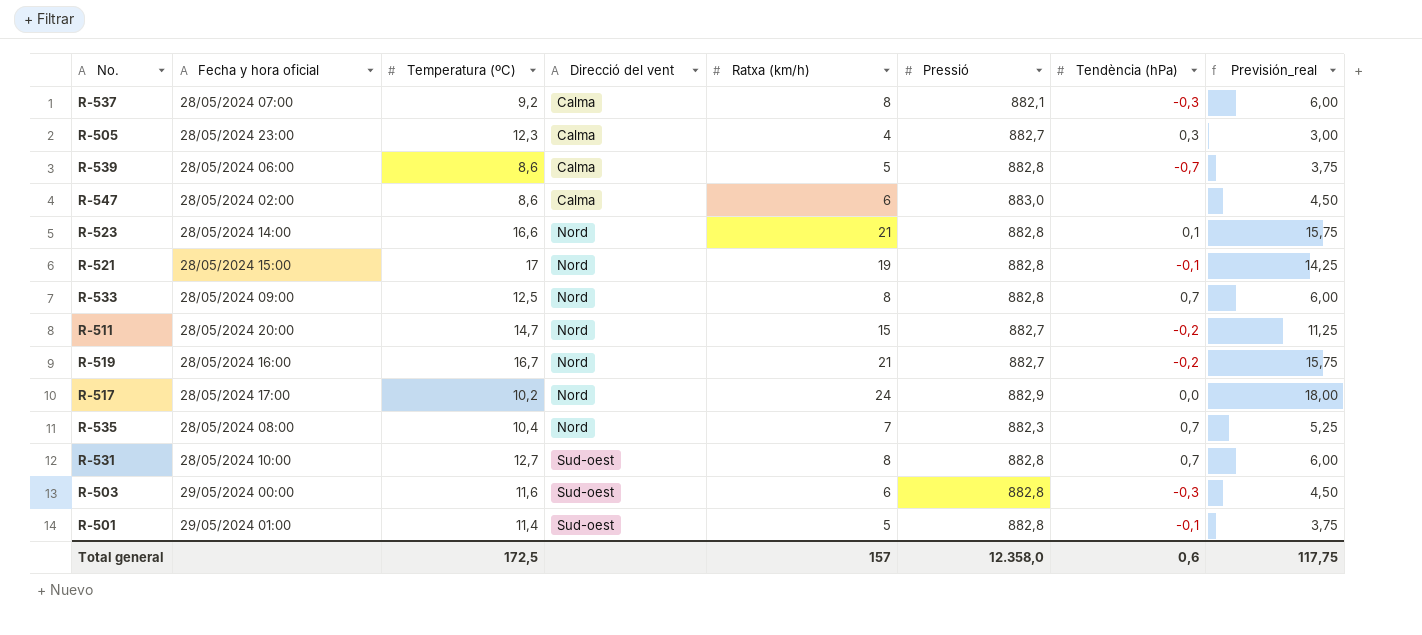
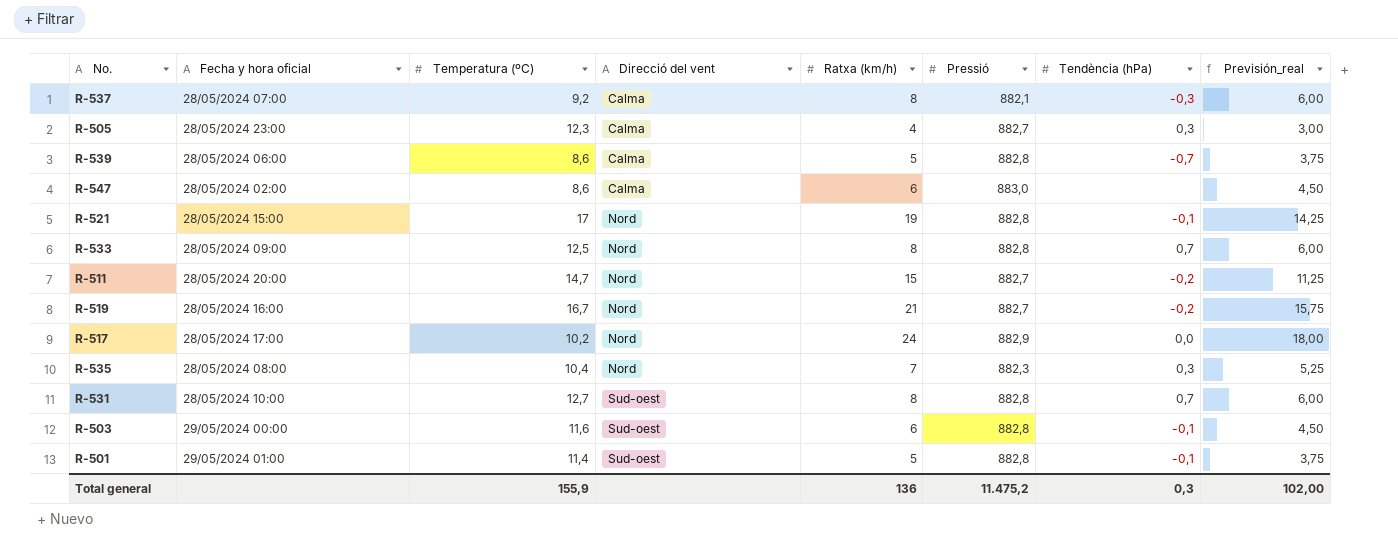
row R-523: 28/05/2024 14:00 | 16,6 | Nord | 21 | 882,8 | 0,1 | 15,75 -> none
R-535 | Tendència (hPa): 0,7 -> 0,3
R-503 | Tendència (hPa): -0,3 -> -0,1
Total general | Temperatura (ºC): 172,5 -> 155,9
Total general | Ratxa (km/h): 157 -> 136
Total general | Pressió: 12.358,0 -> 11.475,2
Total general | Tendència (hPa): 0,6 -> 0,3
Total general | Previsión_real: 117,75 -> 102,00

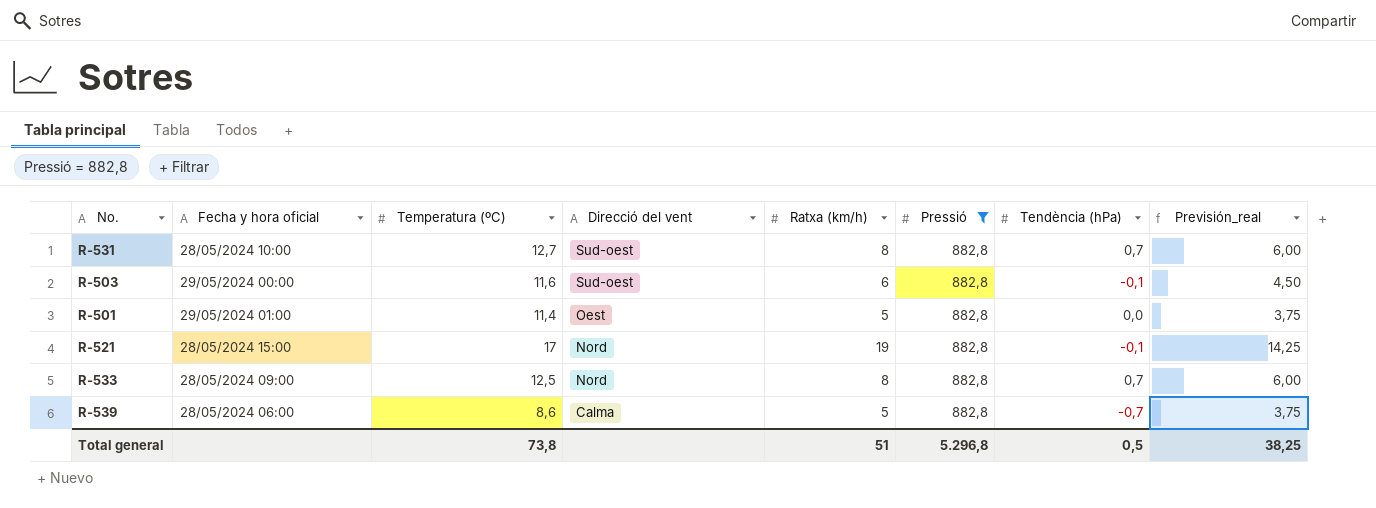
filter: none -> Pressió = 882,8
row order: Direcció del vent ascending -> Direcció del vent descending
R-501 | Direcció del vent: Sud-oest -> Oest
R-501 | Tendència (hPa): -0,1 -> 0,0
Total general | Temperatura (ºC): 155,9 -> 73,8
Total general | Ratxa (km/h): 136 -> 51
Total general | Pressió: 11.475,2 -> 5.296,8
Total general | Tendència (hPa): 0,3 -> 0,5
Total general | Previsión_real: 102,00 -> 38,25

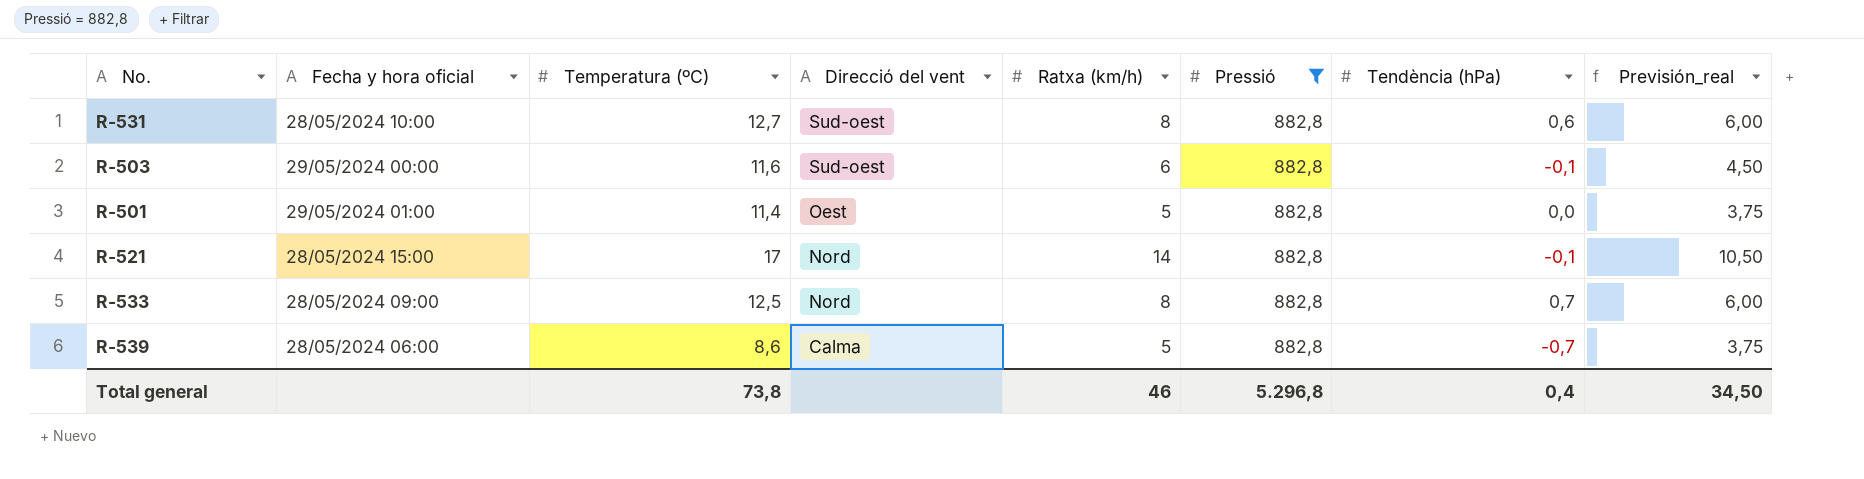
R-531 | Tendència (hPa): 0,7 -> 0,6
R-521 | Ratxa (km/h): 19 -> 14
R-521 | Previsión_real: 14,25 -> 10,50
Total general | Ratxa (km/h): 51 -> 46
Total general | Tendència (hPa): 0,5 -> 0,4
Total general | Previsión_real: 38,25 -> 34,50

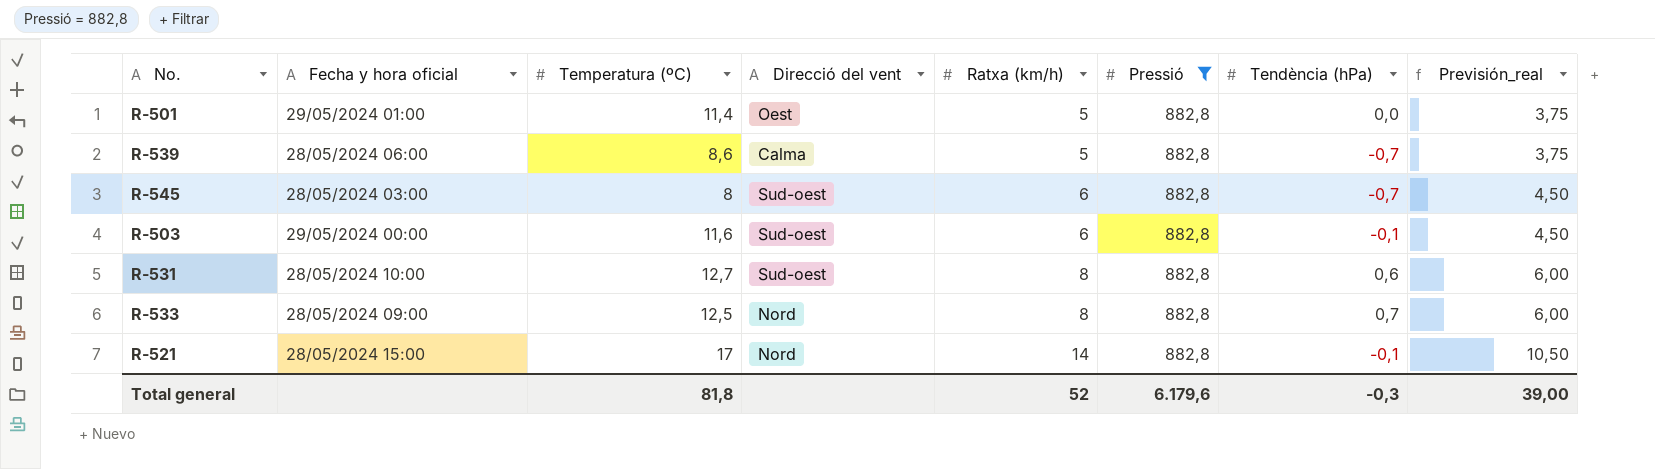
row order: Direcció del vent descending -> Ratxa (km/h) ascending
row R-545: none -> 28/05/2024 03:00 | 8 | Sud-oest | 6 | 882,8 | -0,7 | 4,50
Total general | Temperatura (ºC): 73,8 -> 81,8
Total general | Ratxa (km/h): 46 -> 52
Total general | Pressió: 5.296,8 -> 6.179,6
Total general | Tendència (hPa): 0,4 -> -0,3
Total general | Previsión_real: 34,50 -> 39,00

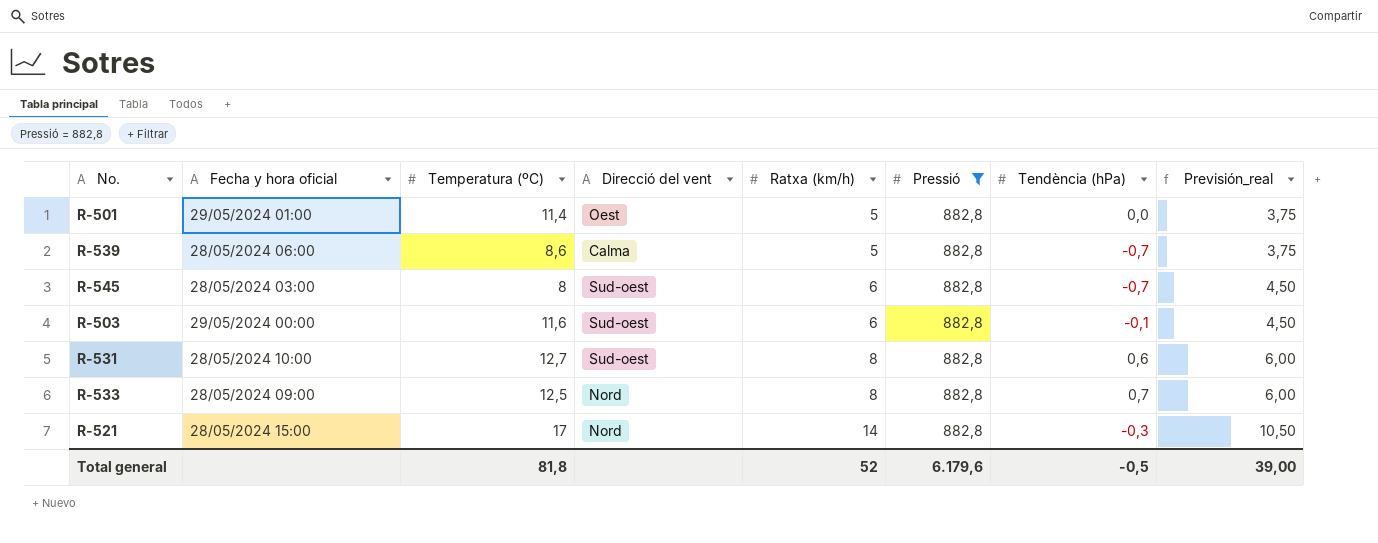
R-521 | Tendència (hPa): -0,1 -> -0,3
Total general | Tendència (hPa): -0,3 -> -0,5

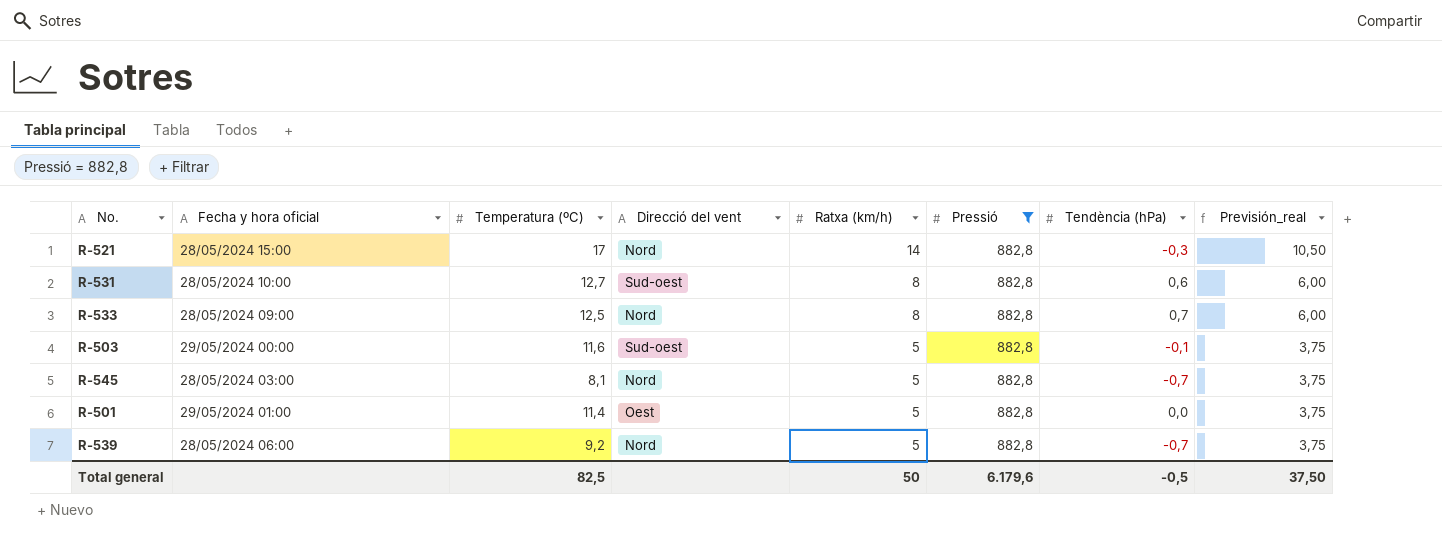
row order: Ratxa (km/h) ascending -> Ratxa (km/h) descending
R-503 | Ratxa (km/h): 6 -> 5
R-503 | Previsión_real: 4,50 -> 3,75
R-545 | Temperatura (ºC): 8 -> 8,1
R-545 | Direcció del vent: Sud-oest -> Nord
R-545 | Ratxa (km/h): 6 -> 5
R-545 | Previsión_real: 4,50 -> 3,75
R-539 | Temperatura (ºC): 8,6 -> 9,2
R-539 | Direcció del vent: Calma -> Nord
Total general | Temperatura (ºC): 81,8 -> 82,5
Total general | Ratxa (km/h): 52 -> 50
Total general | Previsión_real: 39,00 -> 37,50

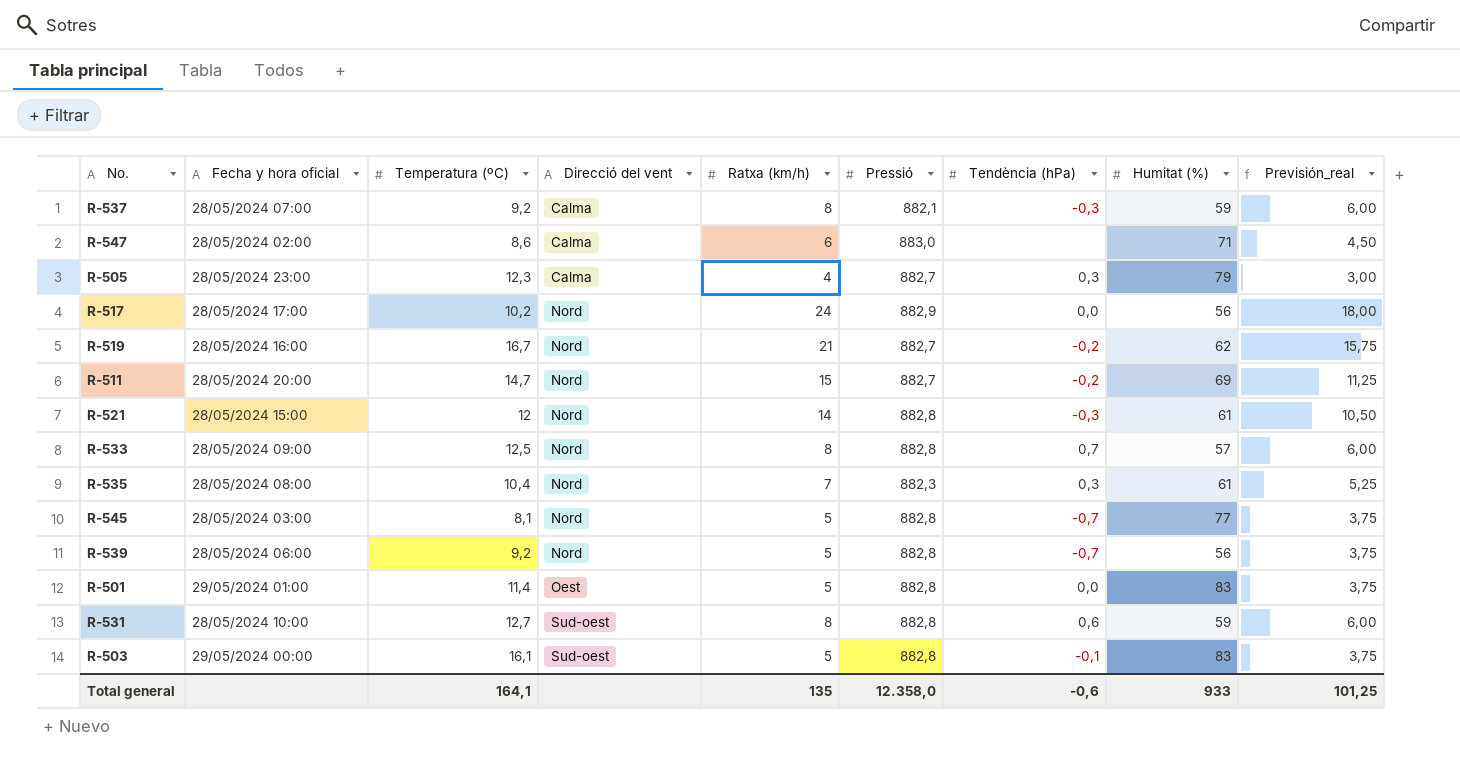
filter: Pressió = 882,8 -> none
row order: Ratxa (km/h) descending -> Direcció del vent ascending
column Humitat (%) | position: none -> 8
R-521 | Temperatura (ºC): 17 -> 12
R-503 | Temperatura (ºC): 11,6 -> 16,1
Total general | Temperatura (ºC): 82,5 -> 164,1
Total general | Ratxa (km/h): 50 -> 135
Total general | Pressió: 6.179,6 -> 12.358,0
Total general | Tendència (hPa): -0,5 -> -0,6
Total general | Previsión_real: 37,50 -> 101,25

